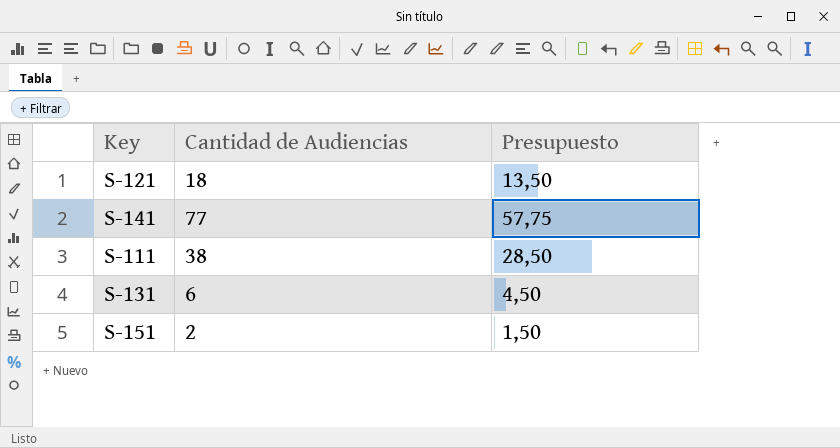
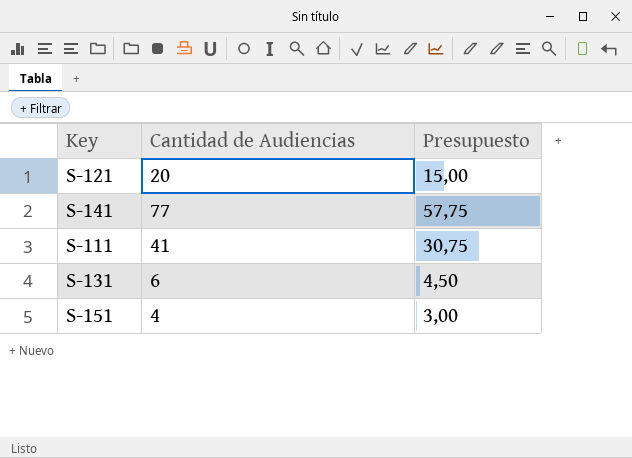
S-121 | Cantidad de Audiencias: 18 -> 20
S-121 | Presupuesto: 13,50 -> 15,00
S-111 | Cantidad de Audiencias: 38 -> 41
S-111 | Presupuesto: 28,50 -> 30,75
S-151 | Cantidad de Audiencias: 2 -> 4
S-151 | Presupuesto: 1,50 -> 3,00

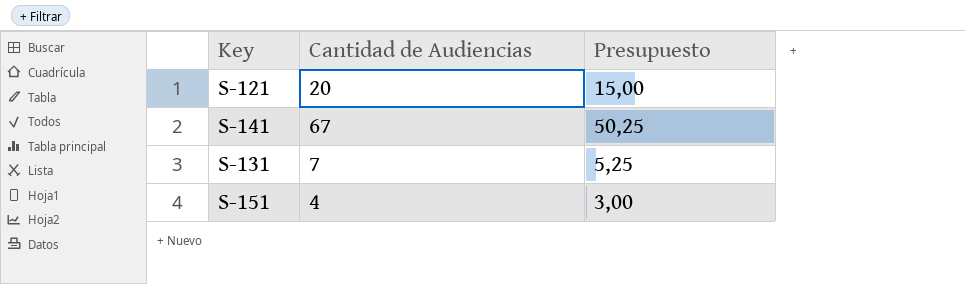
row S-111: 41 | 30,75 -> none
S-141 | Cantidad de Audiencias: 77 -> 67
S-141 | Presupuesto: 57,75 -> 50,25
S-131 | Cantidad de Audiencias: 6 -> 7
S-131 | Presupuesto: 4,50 -> 5,25

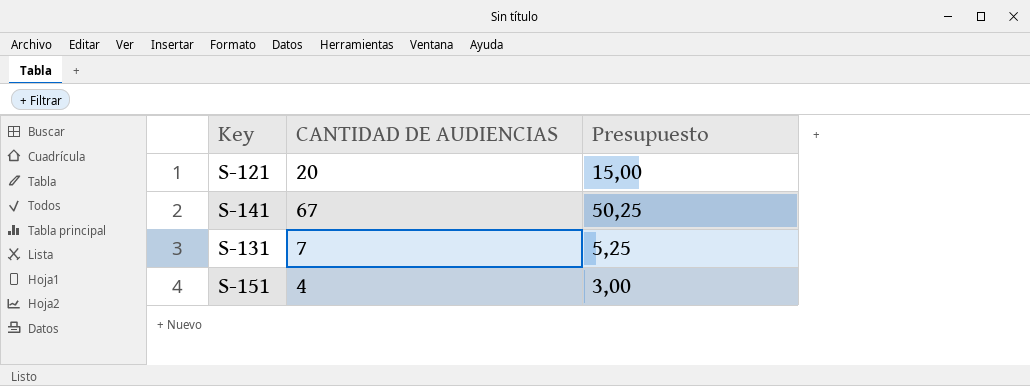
column name: Cantidad de Audiencias -> CANTIDAD DE AUDIENCIAS

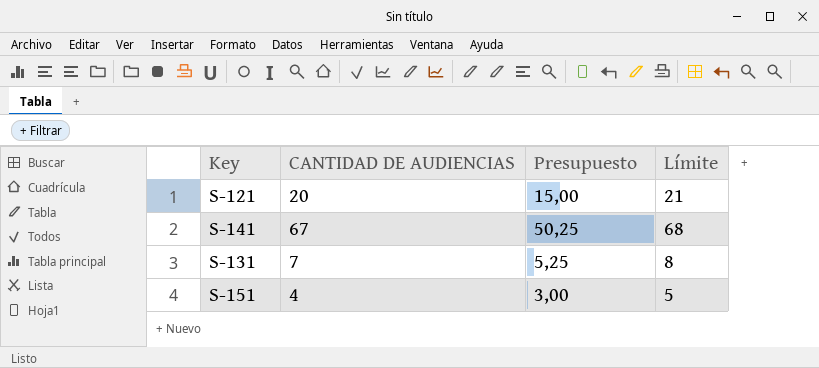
column Límite | formula: none -> [CANTIDAD DE AUDIENCIAS] + 1

